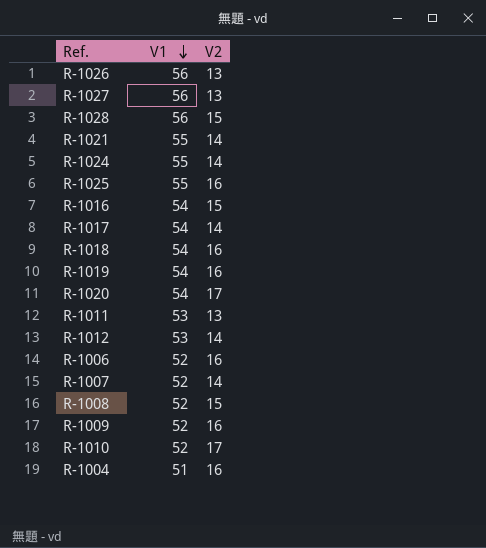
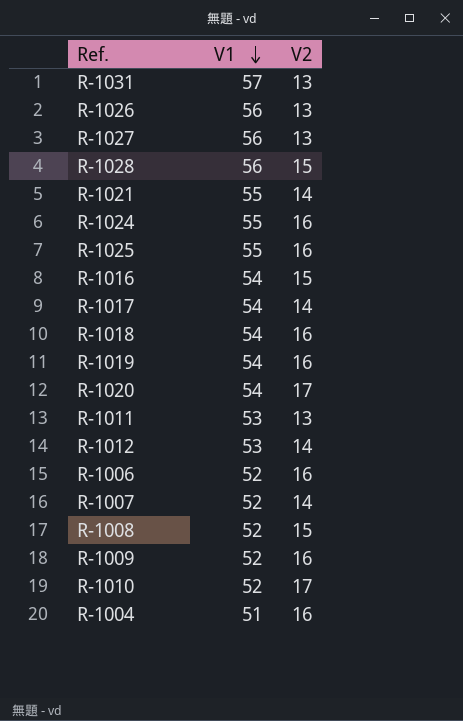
row R-1031: none -> 57 | 13
R-1024 | V2: 14 -> 16

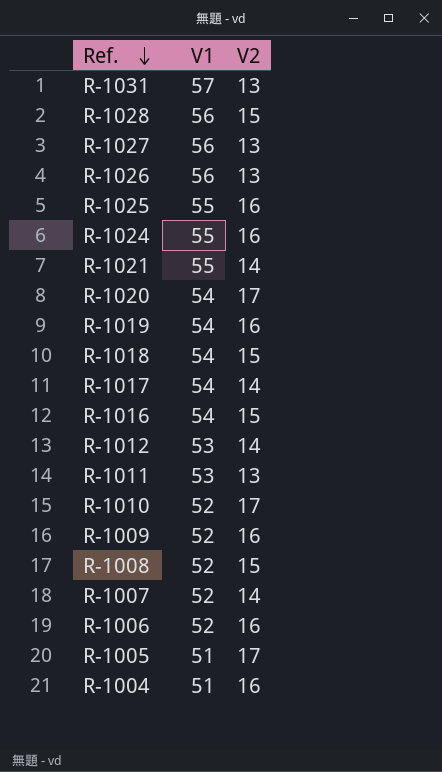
row order: V1 descending -> Ref. descending
R-1018 | V2: 16 -> 15
row R-1005: none -> 51 | 17

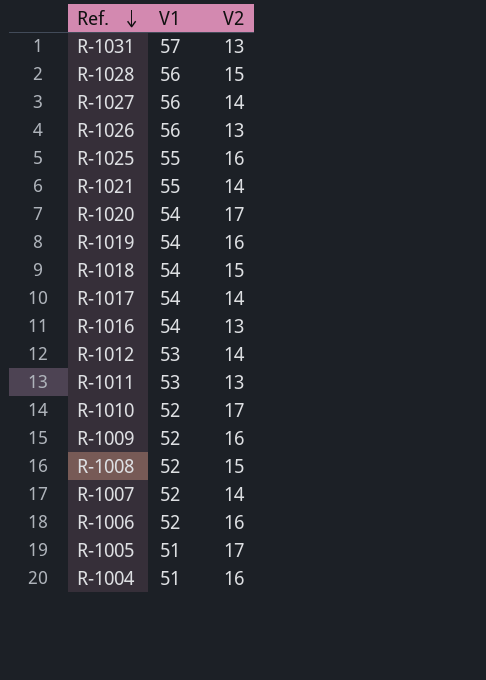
row R-1024: 55 | 16 -> none
R-1027 | V2: 13 -> 14
R-1016 | V2: 15 -> 13

